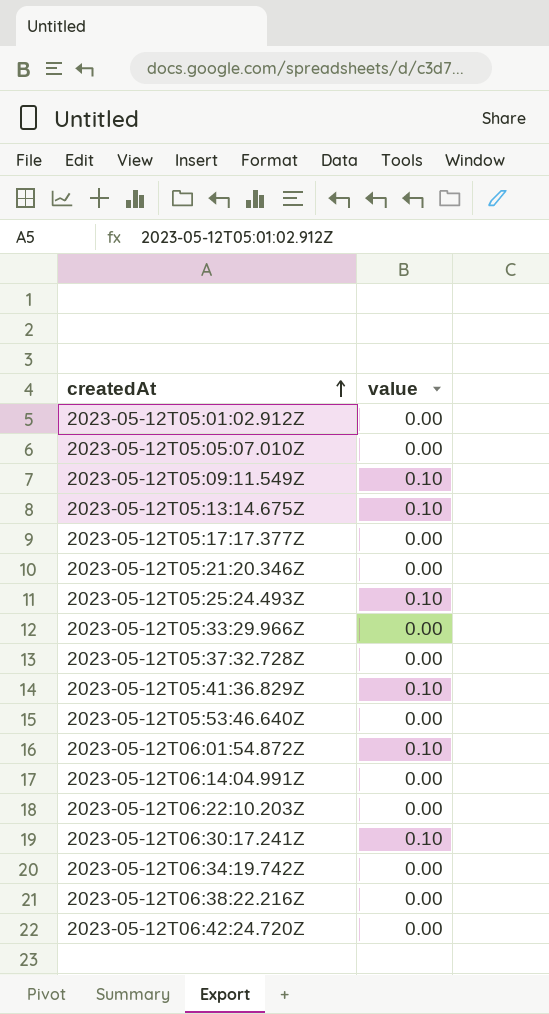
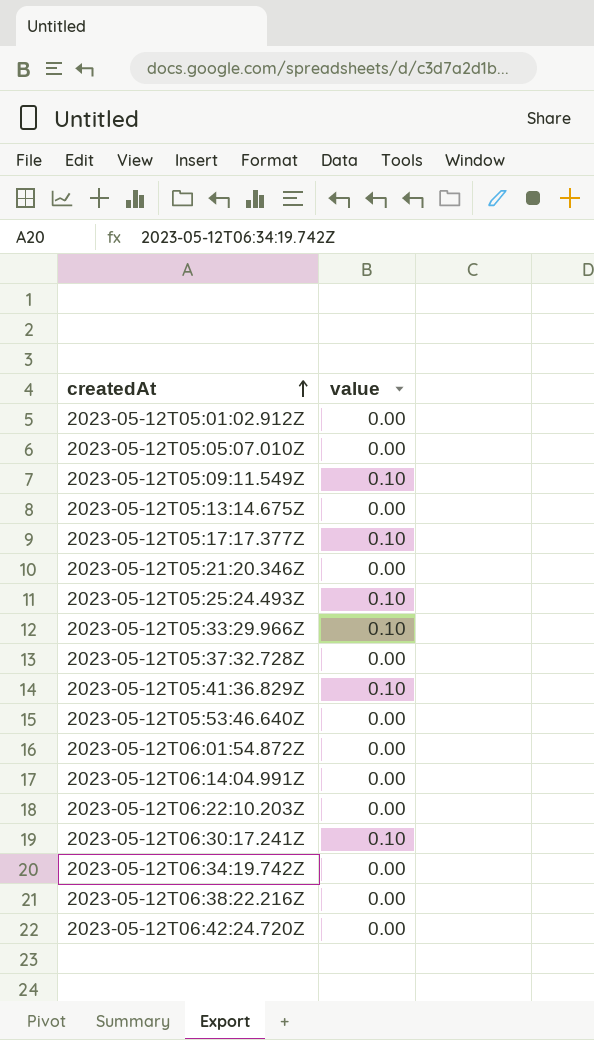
2023-05-12T05:13:14.675Z | value: 0.10 -> 0.00
2023-05-12T05:17:17.377Z | value: 0.00 -> 0.10
2023-05-12T05:33:29.966Z | value: 0.00 -> 0.10
2023-05-12T06:01:54.872Z | value: 0.10 -> 0.00

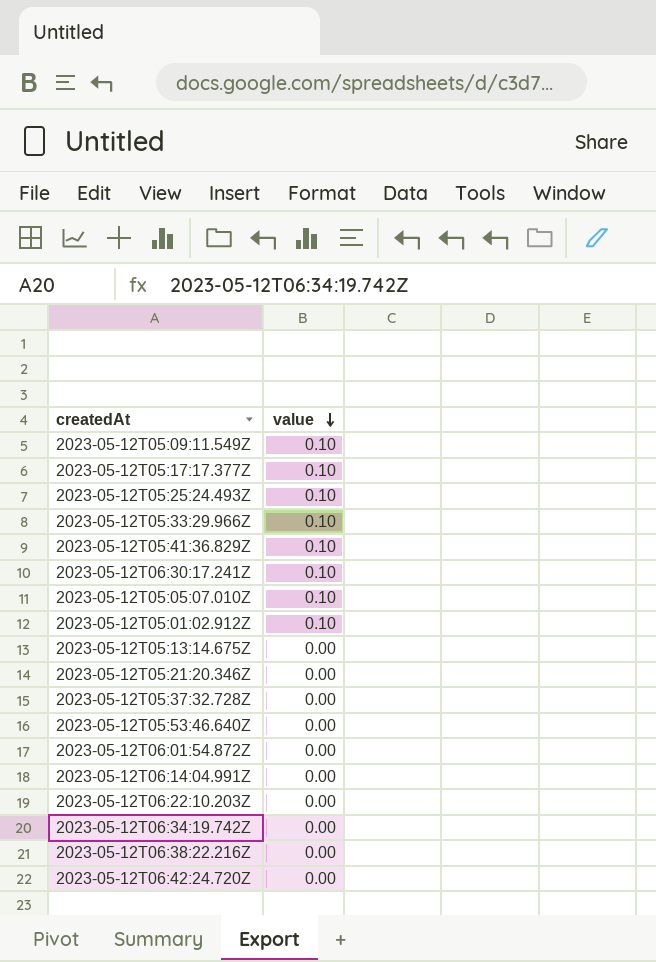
row order: createdAt ascending -> value descending
2023-05-12T05:05:07.010Z | value: 0.00 -> 0.10
2023-05-12T05:01:02.912Z | value: 0.00 -> 0.10

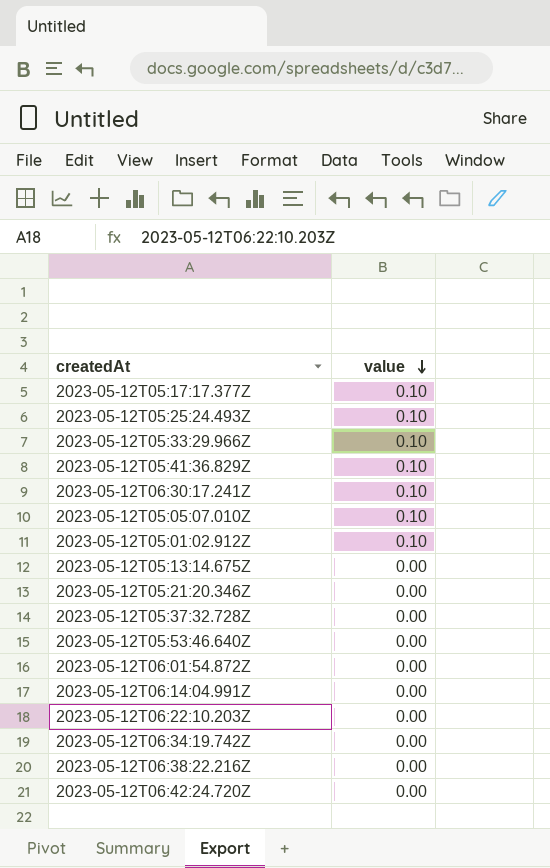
row 2023-05-12T05:09:11.549Z: 0.10 -> none

